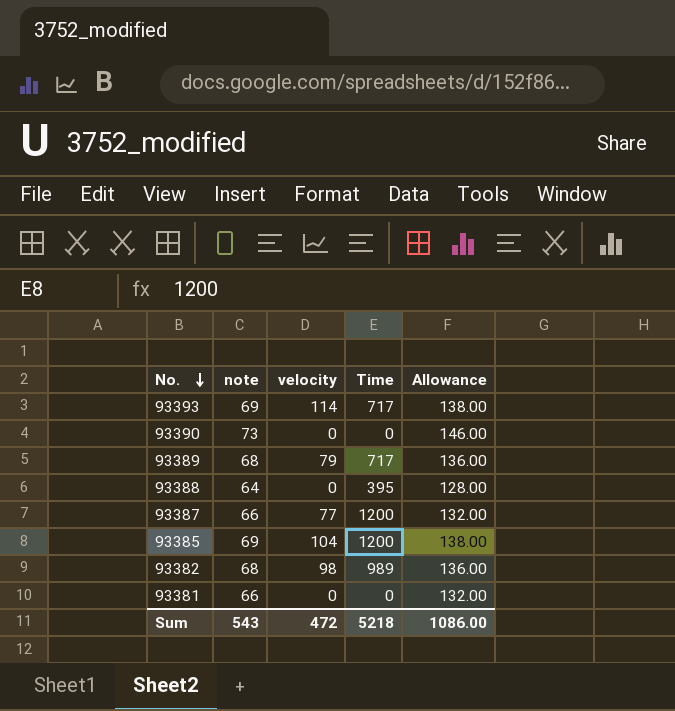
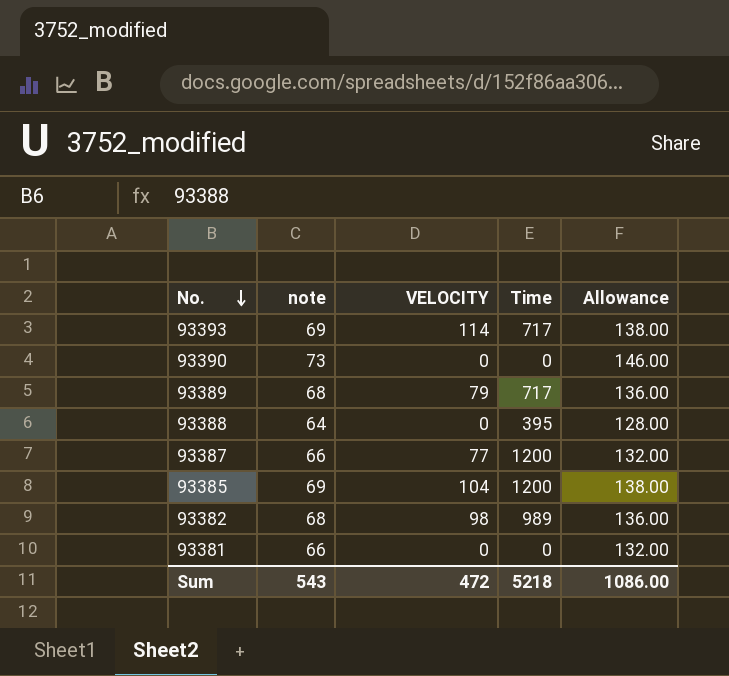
column name: velocity -> VELOCITY

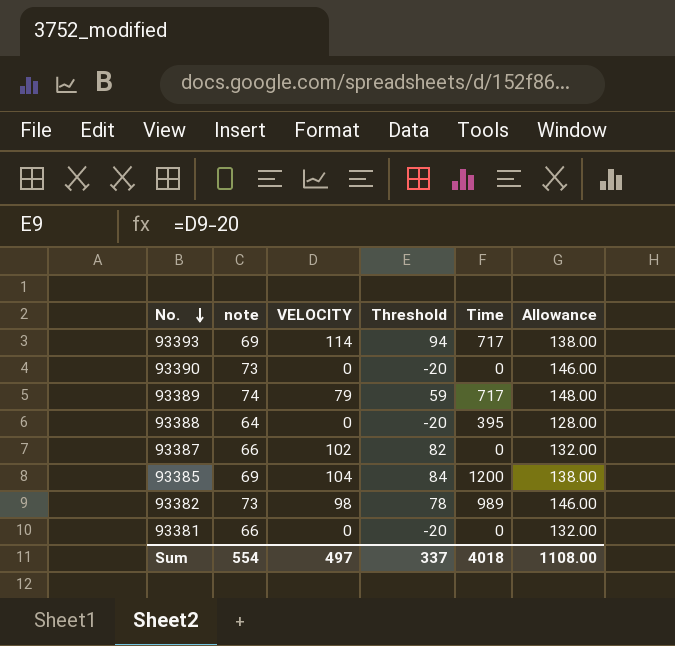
column Threshold | formula: none -> [VELOCITY] - 20
93389 | note: 68 -> 74
93389 | Allowance: 136.00 -> 148.00
93387 | VELOCITY: 77 -> 102
93387 | Time: 1200 -> 0
93382 | note: 68 -> 73
93382 | Allowance: 136.00 -> 146.00
Sum | note: 543 -> 554
Sum | VELOCITY: 472 -> 497
Sum | Time: 5218 -> 4018
Sum | Allowance: 1086.00 -> 1108.00

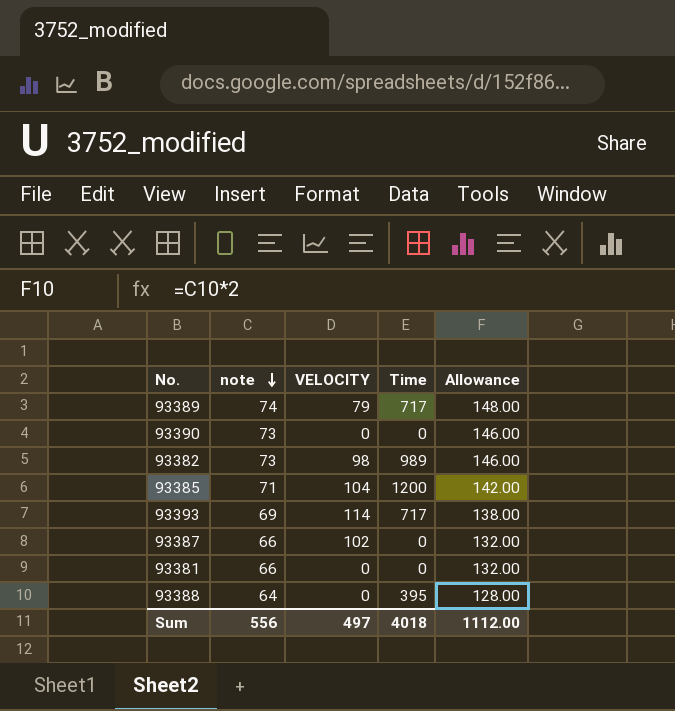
row order: No. descending -> note descending
column Threshold | formula: [VELOCITY] - 20 -> none
93385 | note: 69 -> 71
93385 | Allowance: 138.00 -> 142.00
Sum | note: 554 -> 556
Sum | Allowance: 1108.00 -> 1112.00

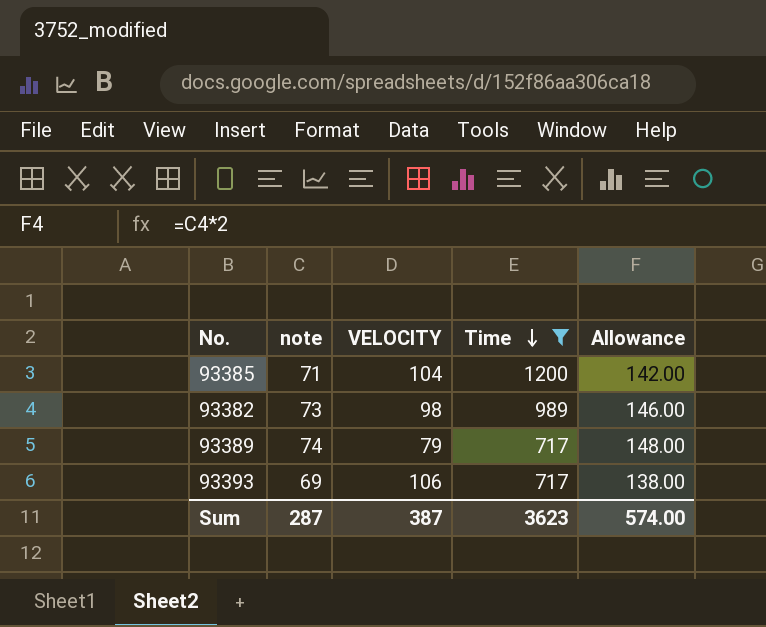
filter: none -> Time >= 717
row order: note descending -> Time descending
93393 | VELOCITY: 114 -> 106
Sum | note: 556 -> 287
Sum | VELOCITY: 497 -> 387
Sum | Time: 4018 -> 3623
Sum | Allowance: 1112.00 -> 574.00

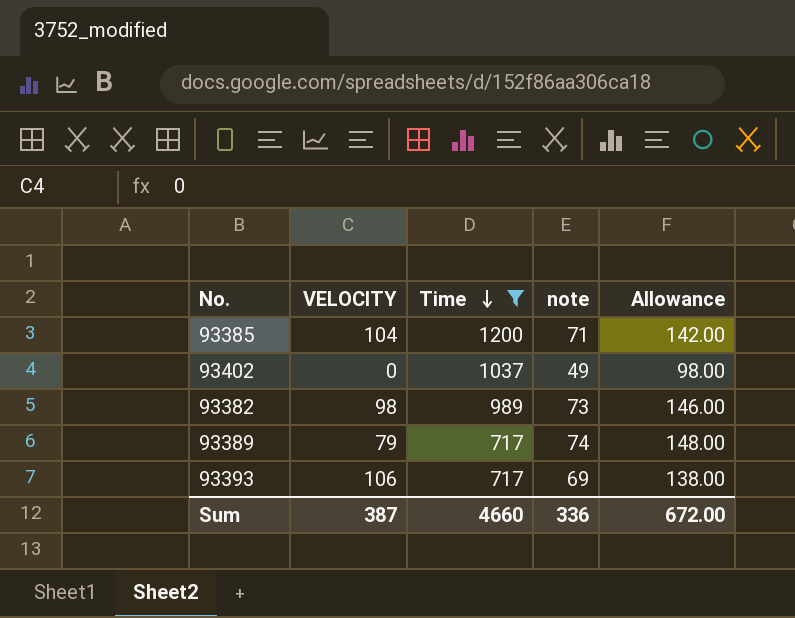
column note | position: 2 -> 4
row 93402: none -> 0 | 1037 | 49 | 98.00
Sum | Time: 3623 -> 4660
Sum | note: 287 -> 336
Sum | Allowance: 574.00 -> 672.00

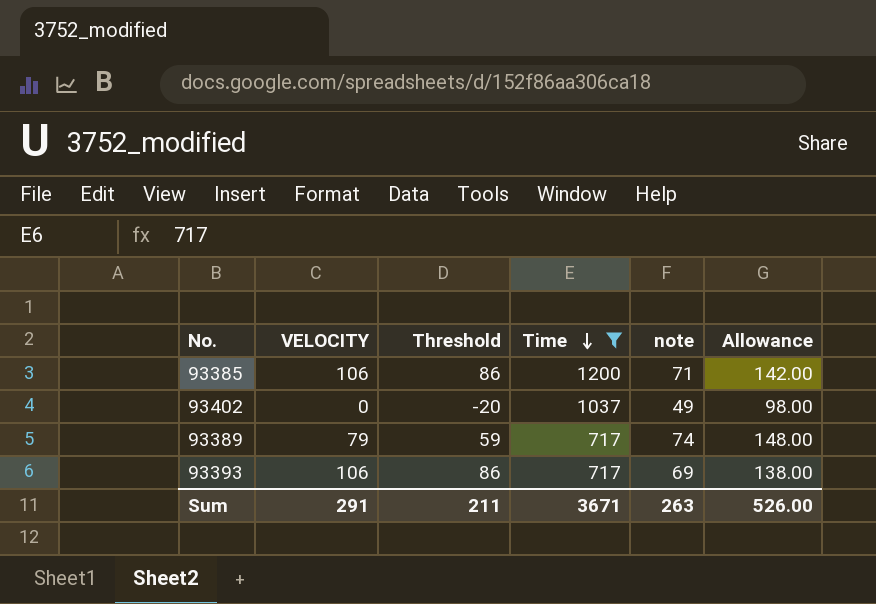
column Threshold | formula: none -> [VELOCITY] - 20
row 93382: 98 | 989 | 73 | 146.00 -> none
93385 | VELOCITY: 104 -> 106
Sum | VELOCITY: 387 -> 291
Sum | Time: 4660 -> 3671
Sum | note: 336 -> 263
Sum | Allowance: 672.00 -> 526.00

